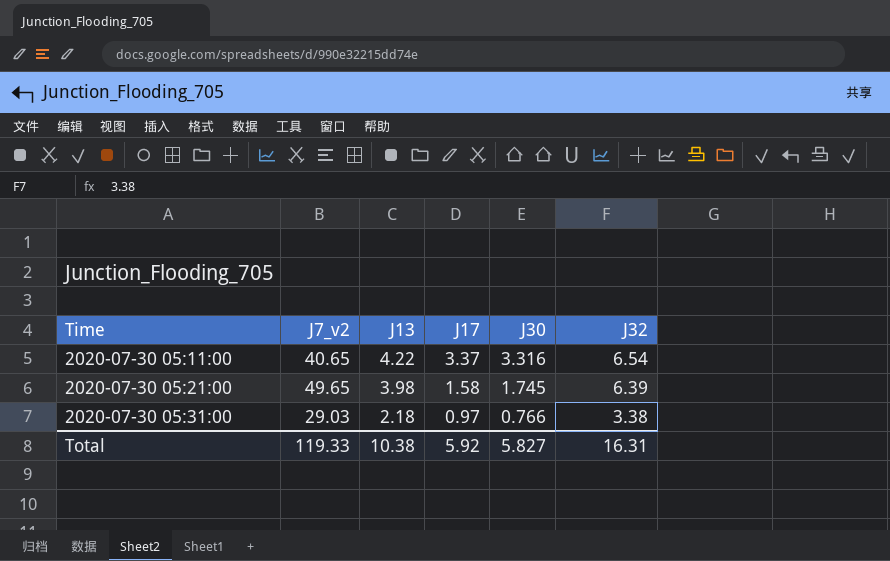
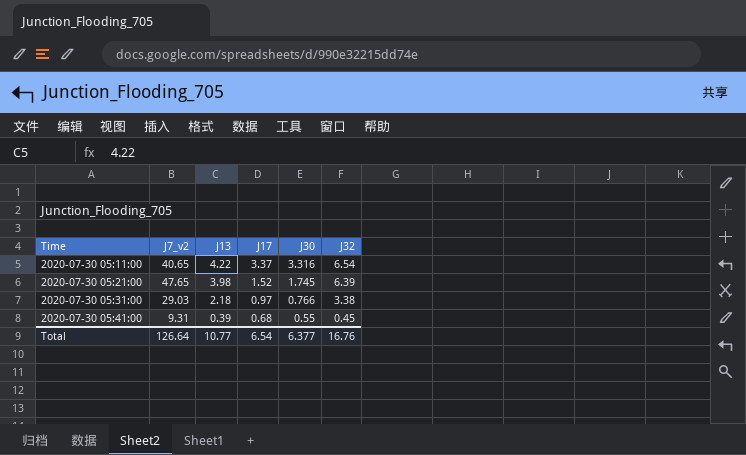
2020-07-30 05:21:00 | J7_v2: 49.65 -> 47.65
2020-07-30 05:21:00 | J17: 1.58 -> 1.52
row 2020-07-30 05:41:00: none -> 9.31 | 0.39 | 0.68 | 0.55 | 0.45
Total | J7_v2: 119.33 -> 126.64
Total | J13: 10.38 -> 10.77
Total | J17: 5.92 -> 6.54
Total | J30: 5.827 -> 6.377
Total | J32: 16.31 -> 16.76

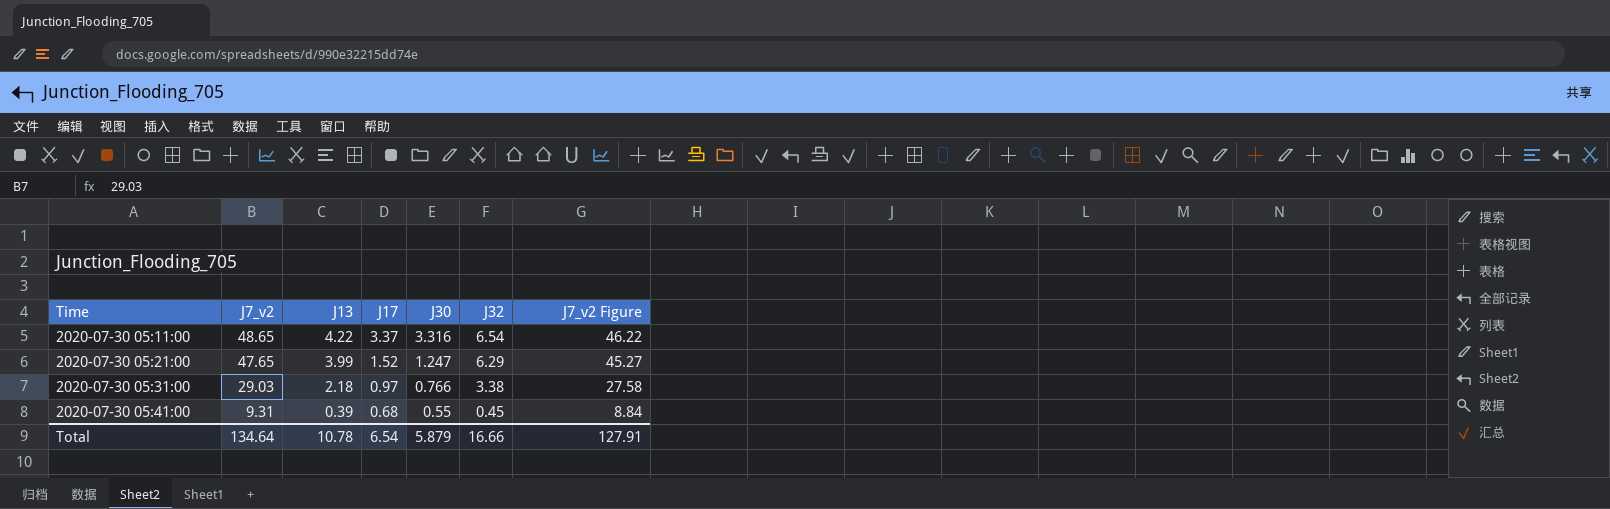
column J7_v2 Figure | formula: none -> [J7_v2] * 0.95
2020-07-30 05:11:00 | J7_v2: 40.65 -> 48.65
2020-07-30 05:21:00 | J13: 3.98 -> 3.99
2020-07-30 05:21:00 | J30: 1.745 -> 1.247
2020-07-30 05:21:00 | J32: 6.39 -> 6.29
Total | J7_v2: 126.64 -> 134.64
Total | J13: 10.77 -> 10.78
Total | J30: 6.377 -> 5.879
Total | J32: 16.76 -> 16.66

